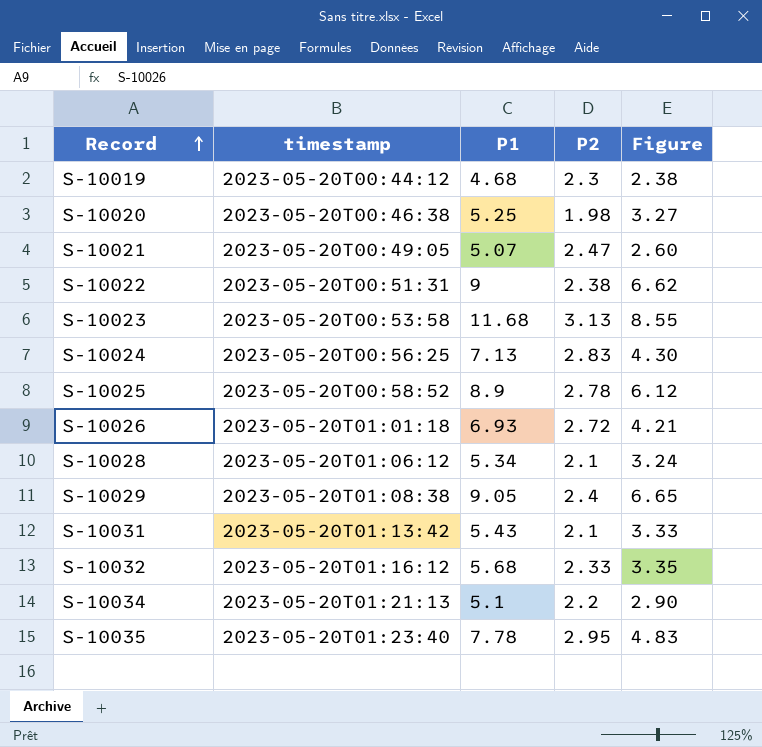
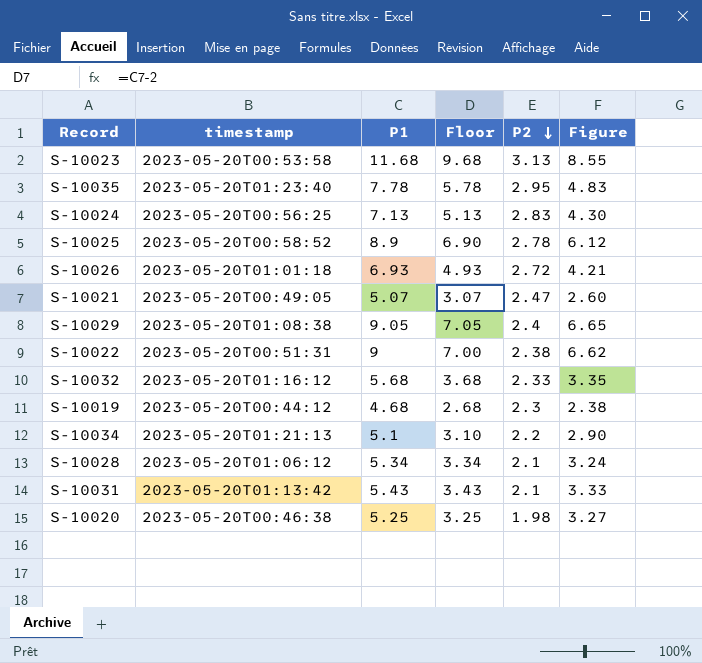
row order: Record ascending -> P2 descending
column Floor | formula: none -> [P1] - 2

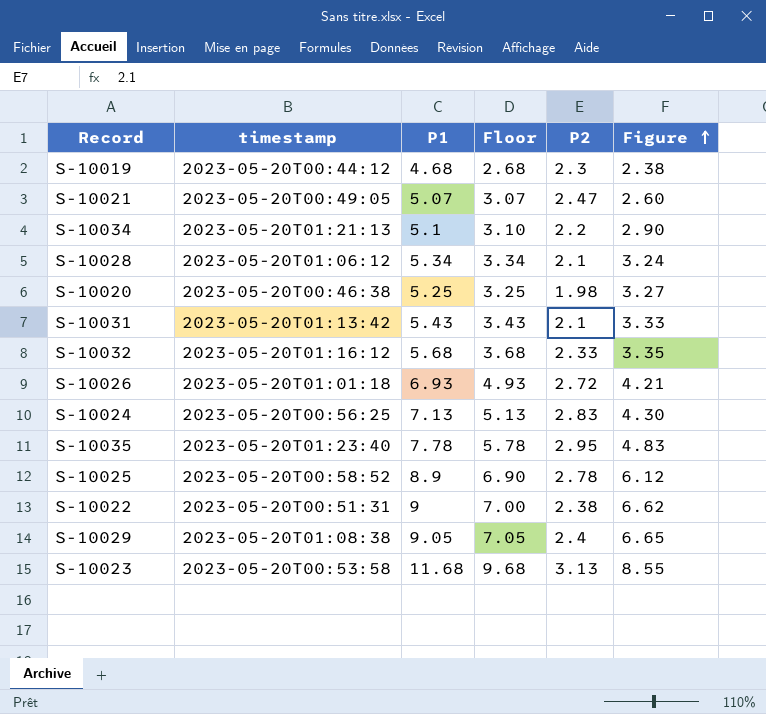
row order: P2 descending -> Figure ascending

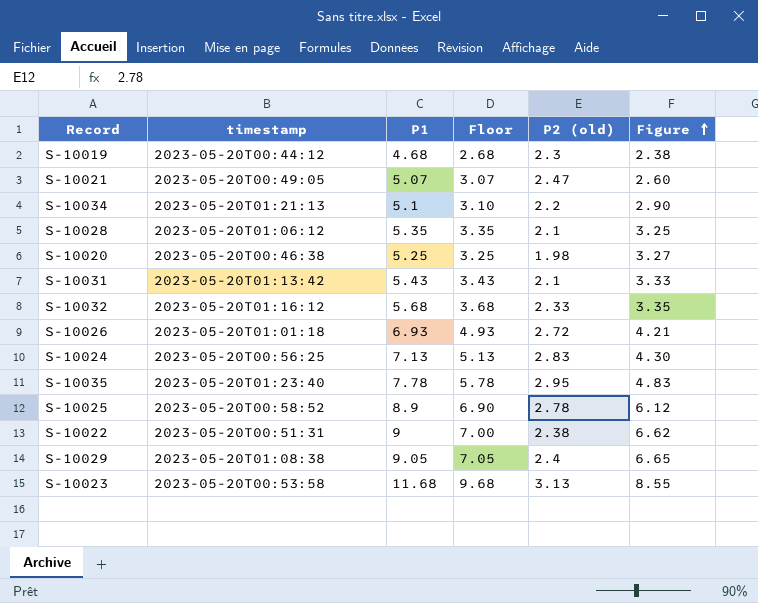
column name: P2 -> P2 (old)
S-10028 | P1: 5.34 -> 5.35
S-10028 | Floor: 3.34 -> 3.35
S-10028 | Figure: 3.24 -> 3.25

